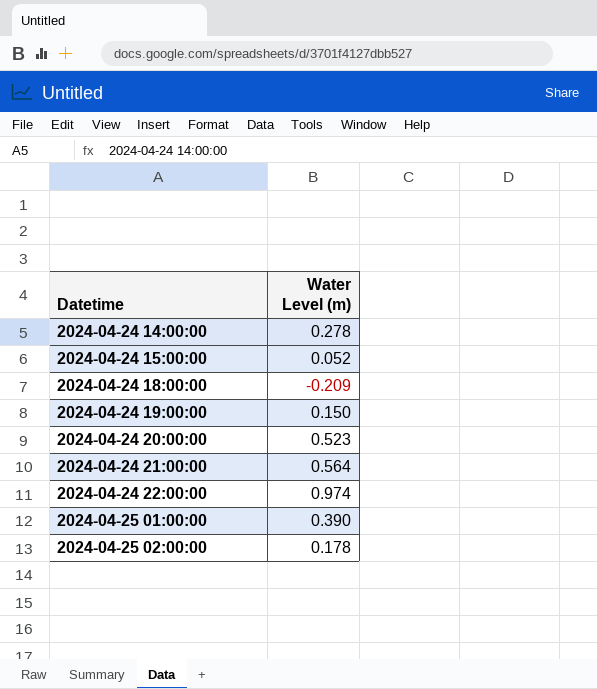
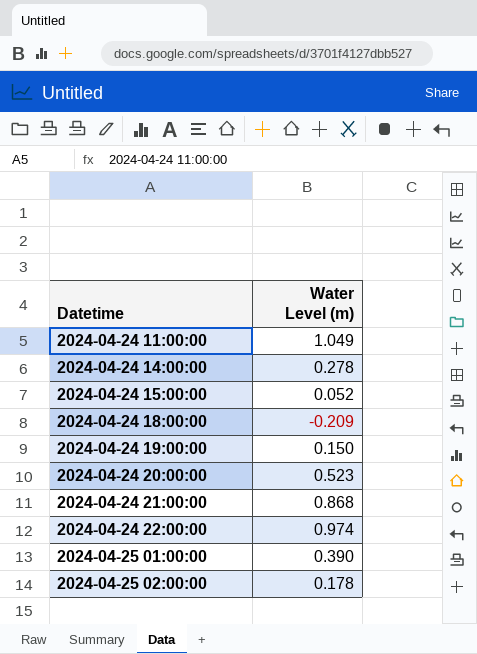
row 2024-04-24 11:00:00: none -> 1.049
2024-04-24 21:00:00 | Water Level (m): 0.564 -> 0.868

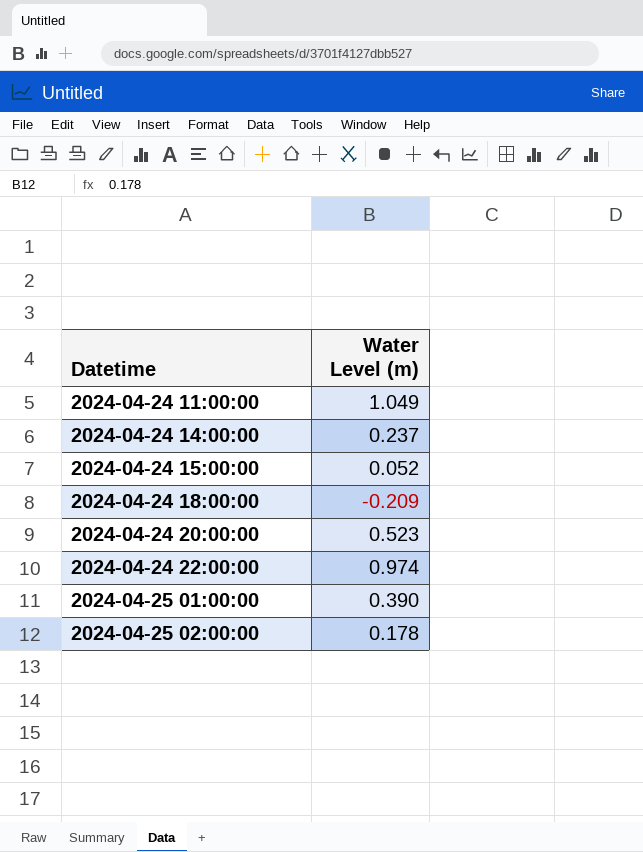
row 2024-04-24 19:00:00: 0.150 -> none
row 2024-04-24 21:00:00: 0.868 -> none
2024-04-24 14:00:00 | Water Level (m): 0.278 -> 0.237

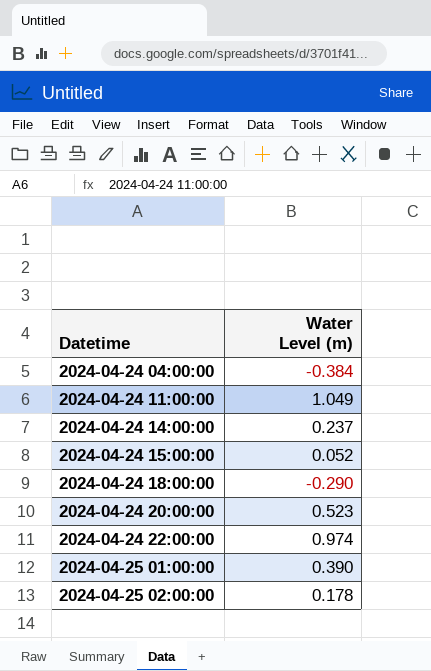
row 2024-04-24 04:00:00: none -> -0.384
2024-04-24 18:00:00 | Water Level (m): -0.209 -> -0.290

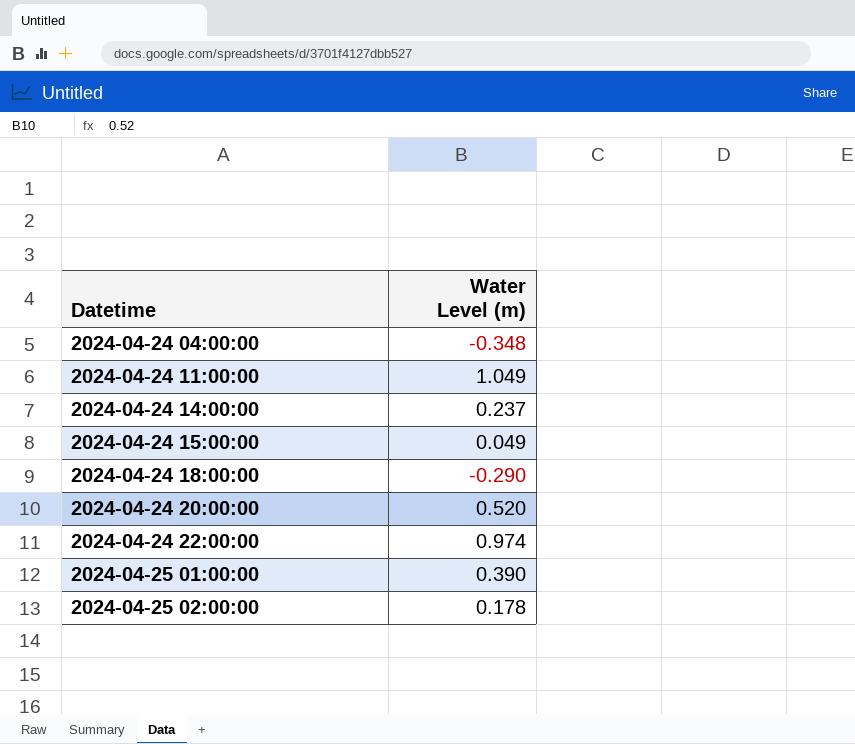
2024-04-24 04:00:00 | Water Level (m): -0.384 -> -0.348
2024-04-24 15:00:00 | Water Level (m): 0.052 -> 0.049
2024-04-24 20:00:00 | Water Level (m): 0.523 -> 0.520

